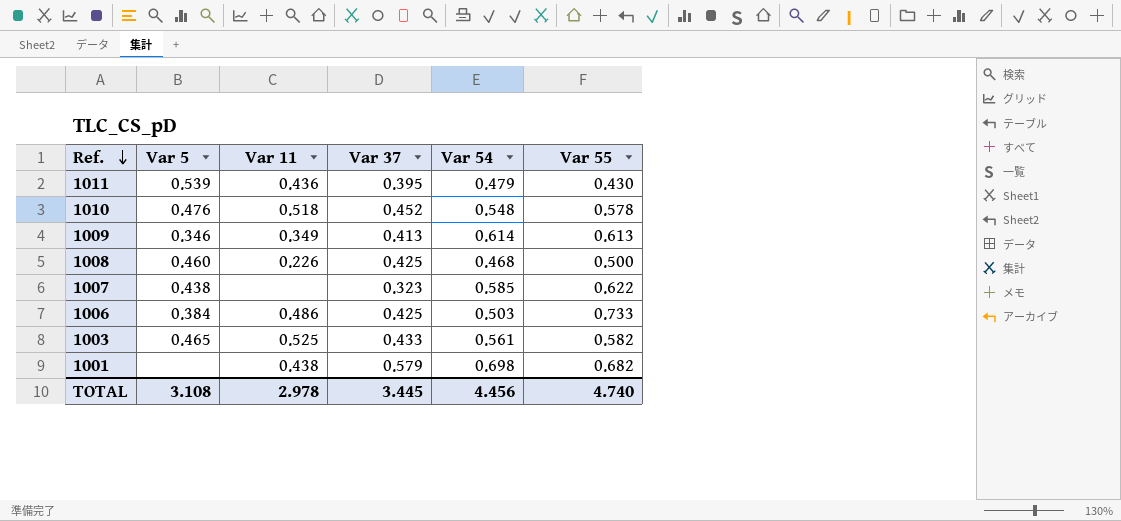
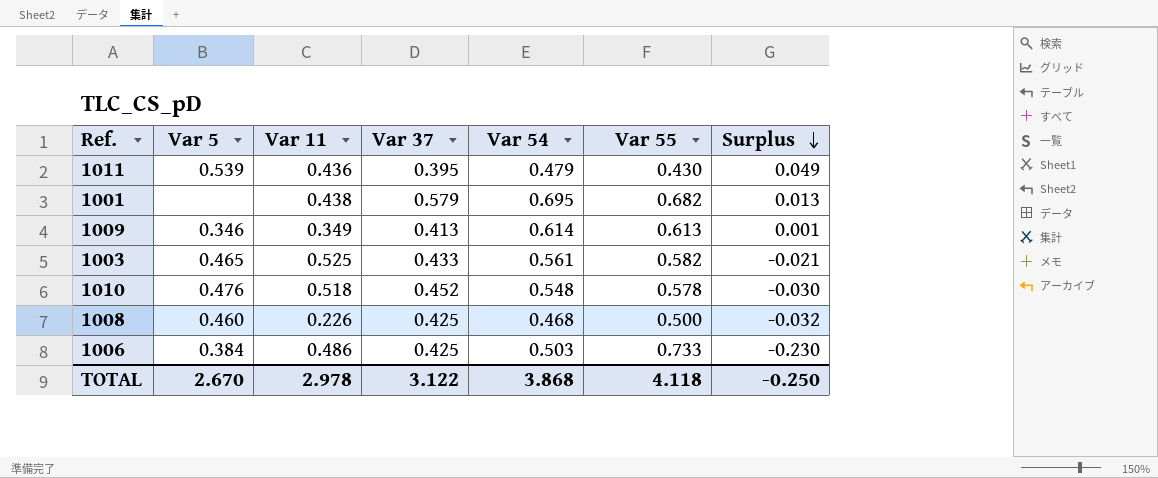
row order: Ref. descending -> Surplus descending
column Surplus | formula: none -> [Var 54] - [Var 55]
row 1007: 0.438 | none | 0.323 | 0.585 | 0.622 -> none
1001 | Var 54: 0.698 -> 0.695
TOTAL | Var 5: 3.108 -> 2.670
TOTAL | Var 37: 3.445 -> 3.122
TOTAL | Var 54: 4.456 -> 3.868
TOTAL | Var 55: 4.740 -> 4.118

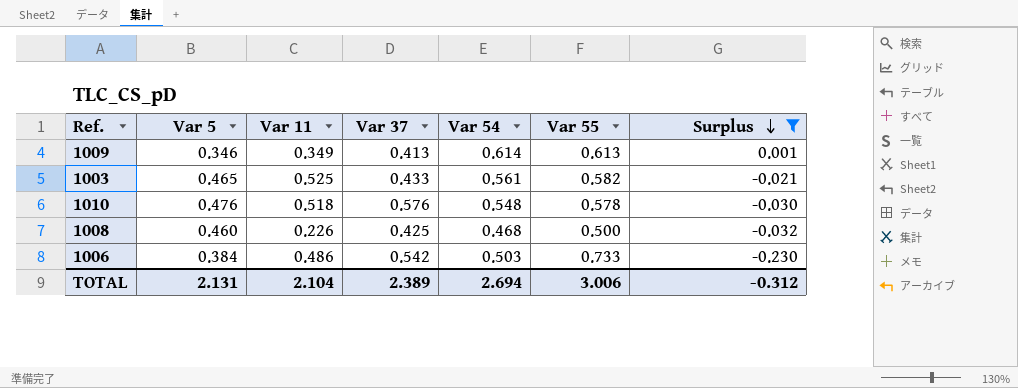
filter: none -> Surplus <= 0.001
1010 | Var 37: 0.452 -> 0.576
1006 | Var 37: 0.425 -> 0.542
TOTAL | Var 5: 2.670 -> 2.131
TOTAL | Var 11: 2.978 -> 2.104
TOTAL | Var 37: 3.122 -> 2.389
TOTAL | Var 54: 3.868 -> 2.694
TOTAL | Var 55: 4.118 -> 3.006
TOTAL | Surplus: -0.250 -> -0.312

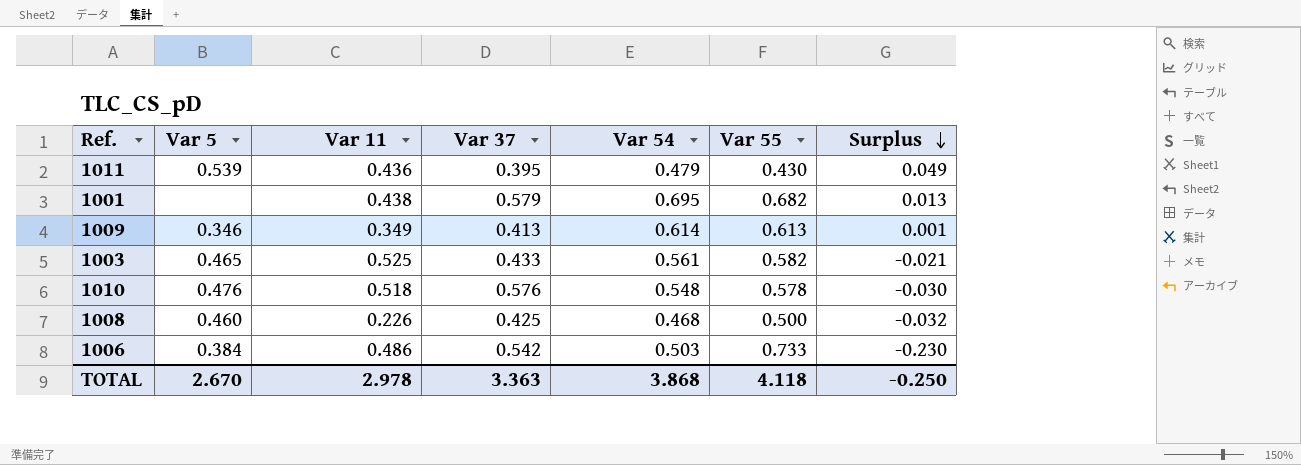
filter: Surplus <= 0.001 -> none
TOTAL | Var 5: 2.131 -> 2.670
TOTAL | Var 11: 2.104 -> 2.978
TOTAL | Var 37: 2.389 -> 3.363
TOTAL | Var 54: 2.694 -> 3.868
TOTAL | Var 55: 3.006 -> 4.118
TOTAL | Surplus: -0.312 -> -0.250

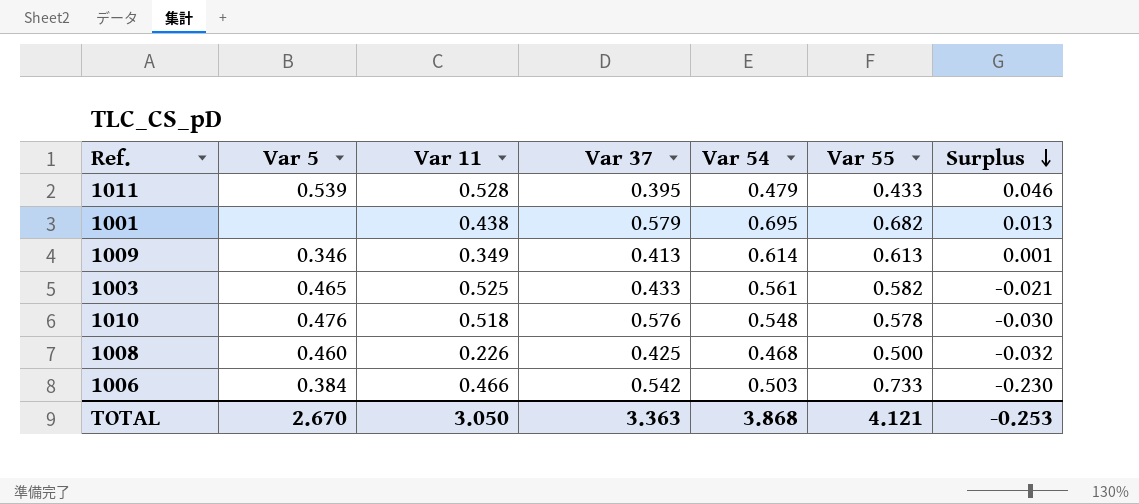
1011 | Var 11: 0.436 -> 0.528
1011 | Var 55: 0.430 -> 0.433
1011 | Surplus: 0.049 -> 0.046
1006 | Var 11: 0.486 -> 0.466
TOTAL | Var 11: 2.978 -> 3.050
TOTAL | Var 55: 4.118 -> 4.121
TOTAL | Surplus: -0.250 -> -0.253

